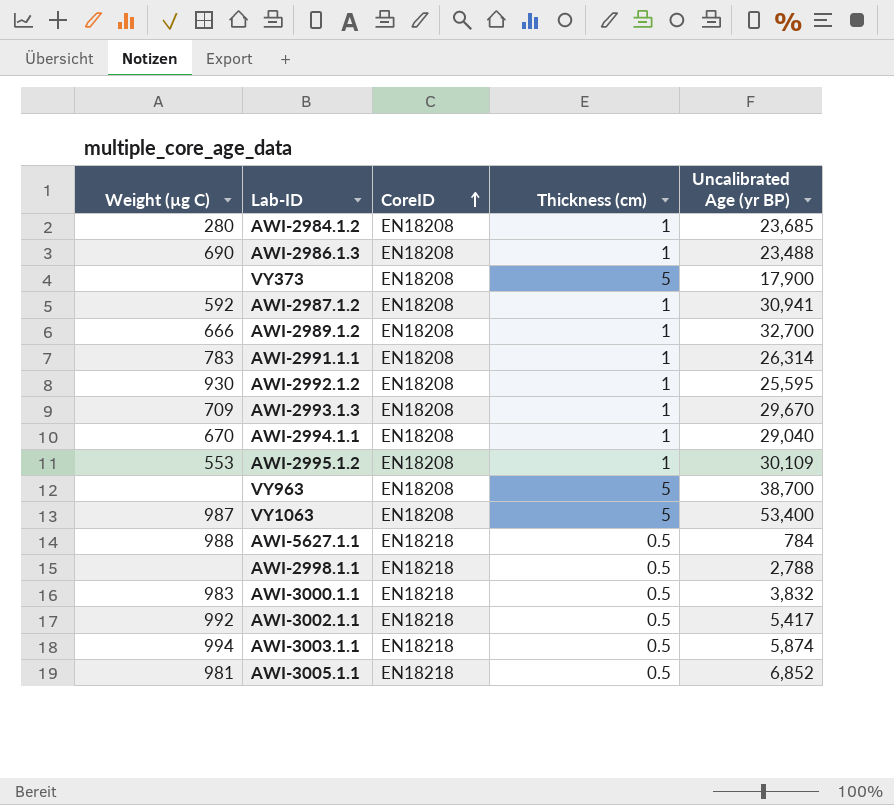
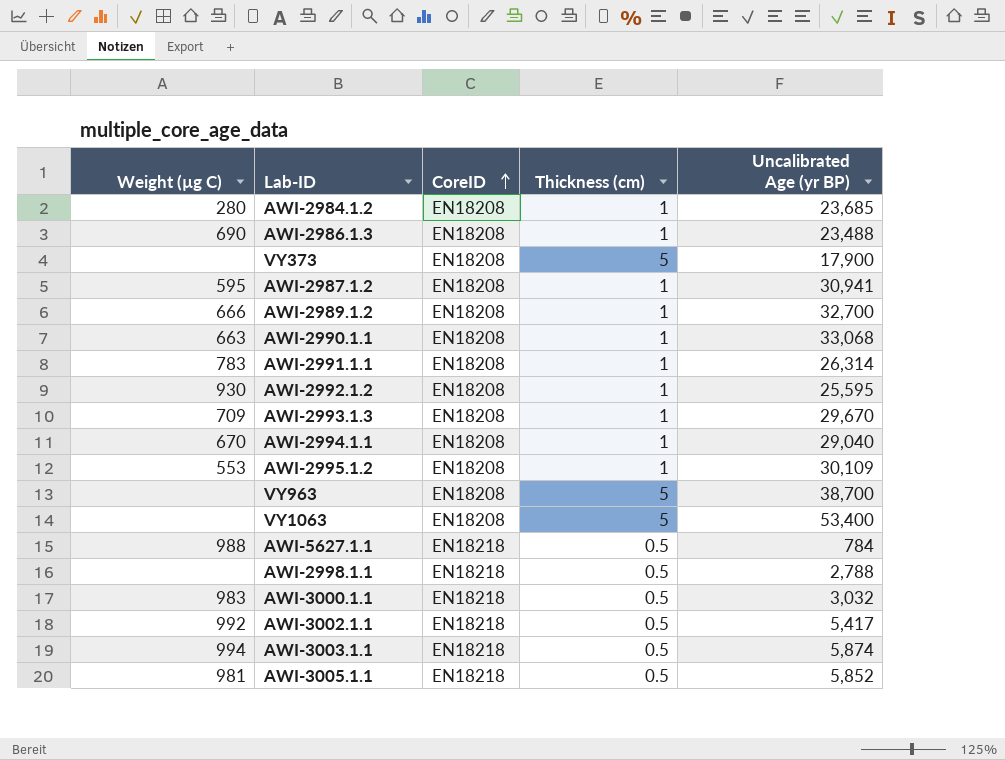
AWI-2987.1.2 | Weight (µg C): 592 -> 595
row AWI-2990.1.1: none -> 663 | EN18208 | 1 | 33,068
VY1063 | Weight (µg C): 987 -> none
AWI-3000.1.1 | Uncalibrated Age (yr BP): 3,832 -> 3,032
AWI-3005.1.1 | Uncalibrated Age (yr BP): 6,852 -> 5,852

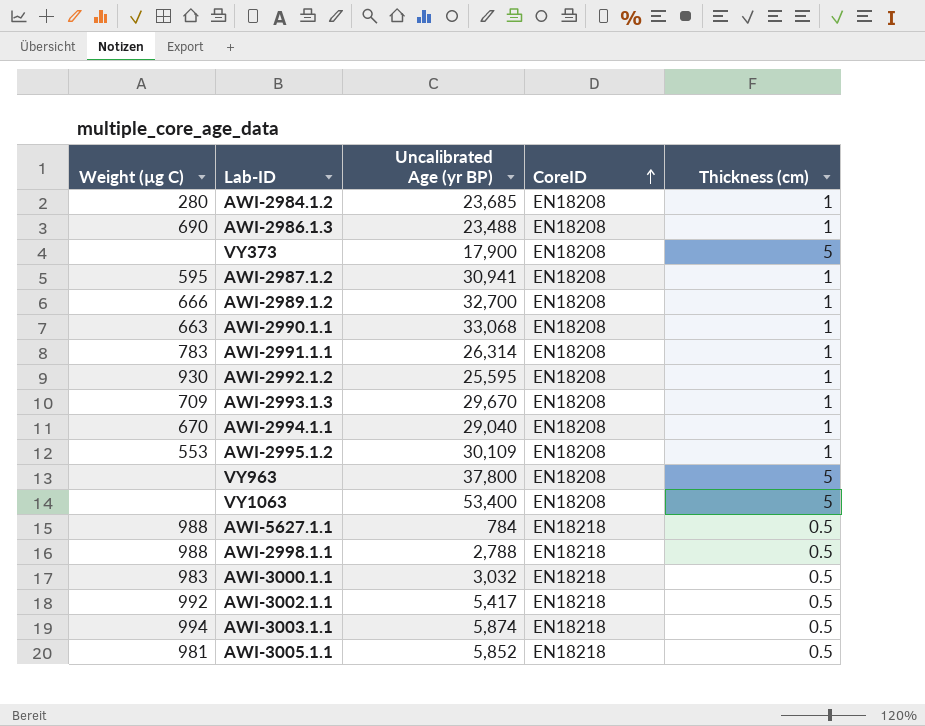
column Uncalibrated Age (yr BP) | position: 5 -> 3
VY963 | Uncalibrated Age (yr BP): 38,700 -> 37,800
AWI-2998.1.1 | Weight (µg C): none -> 988

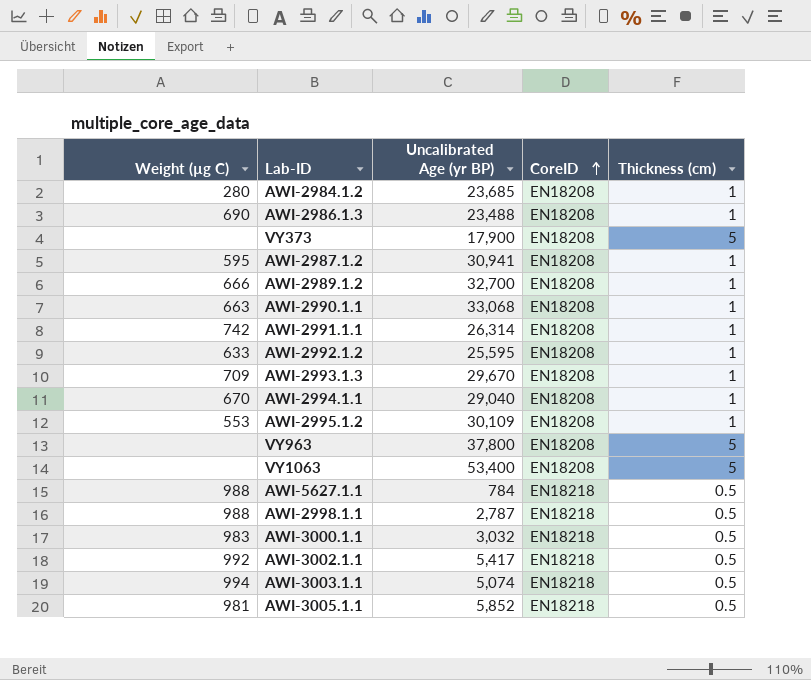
AWI-2991.1.1 | Weight (µg C): 783 -> 742
AWI-2992.1.2 | Weight (µg C): 930 -> 633
AWI-2998.1.1 | Uncalibrated Age (yr BP): 2,788 -> 2,787
AWI-3003.1.1 | Uncalibrated Age (yr BP): 5,874 -> 5,074

